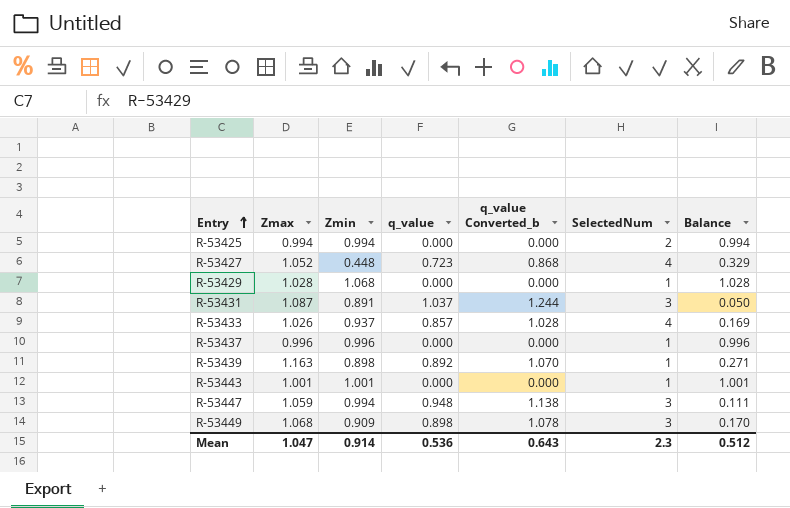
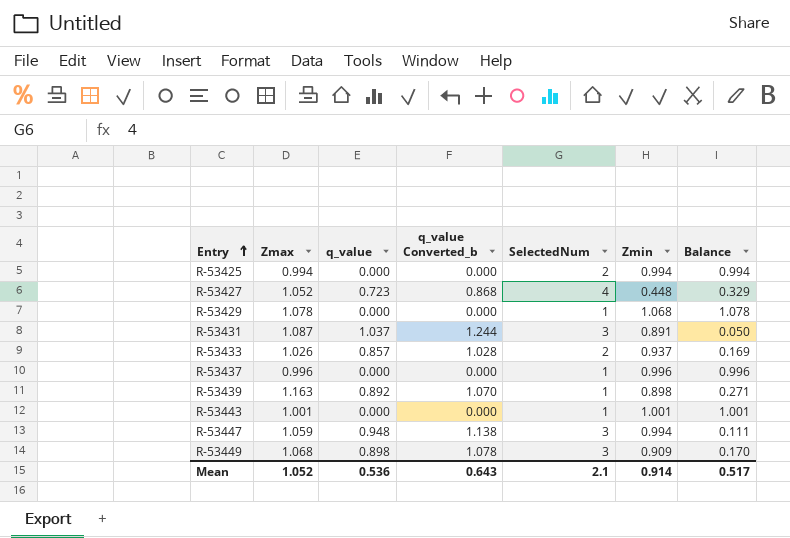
column Zmin | position: 3 -> 6
R-53429 | Zmax: 1.028 -> 1.078
R-53429 | Balance: 1.028 -> 1.078
R-53433 | SelectedNum: 4 -> 2
Mean | Zmax: 1.047 -> 1.052
Mean | SelectedNum: 2.3 -> 2.1
Mean | Balance: 0.512 -> 0.517

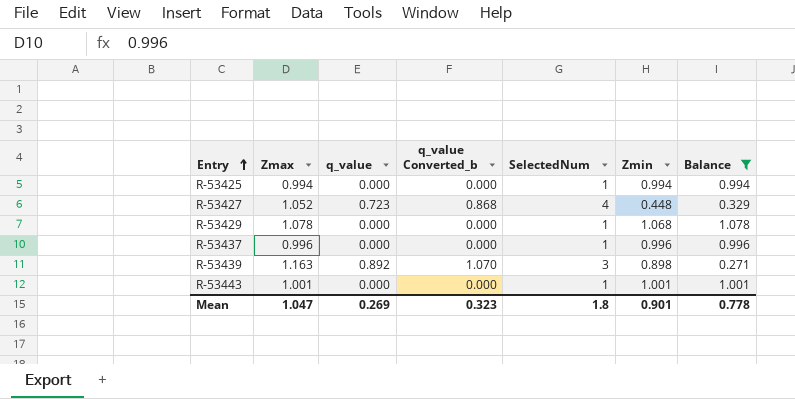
filter: none -> Balance >= 0.271
R-53425 | SelectedNum: 2 -> 1
R-53439 | SelectedNum: 1 -> 3
Mean | Zmax: 1.052 -> 1.047
Mean | q_value: 0.536 -> 0.269
Mean | q_value Converted_b: 0.643 -> 0.323
Mean | SelectedNum: 2.1 -> 1.8
Mean | Zmin: 0.914 -> 0.901
Mean | Balance: 0.517 -> 0.778

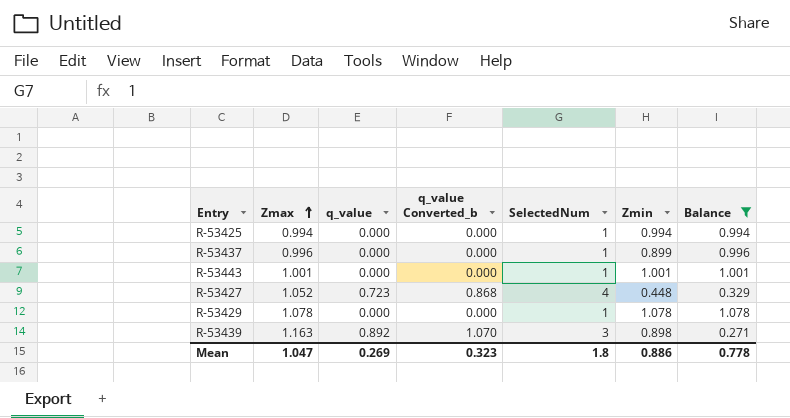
row order: Entry ascending -> Zmax ascending
R-53437 | Zmin: 0.996 -> 0.899
R-53429 | Zmin: 1.068 -> 1.078
Mean | Zmin: 0.901 -> 0.886

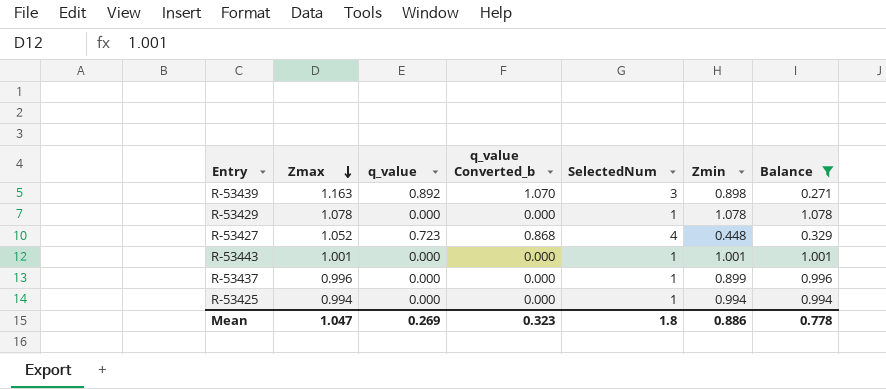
row order: Zmax ascending -> Zmax descending

